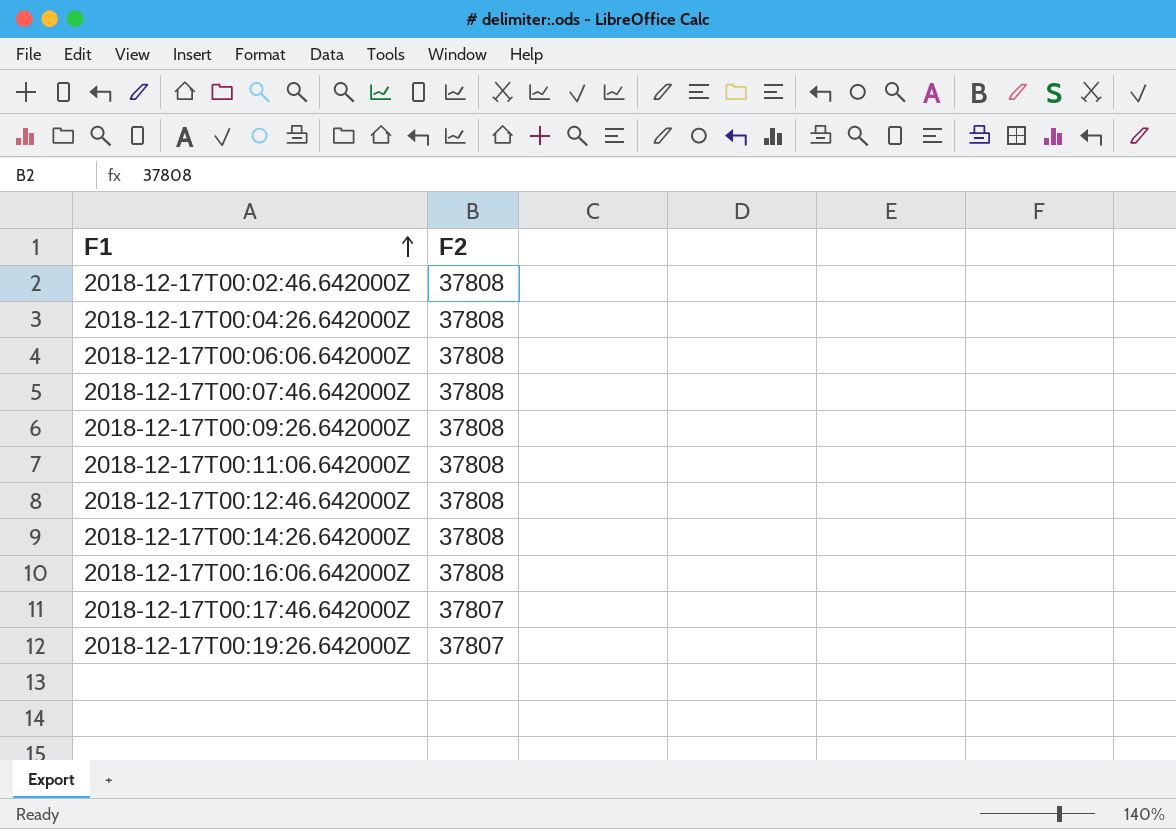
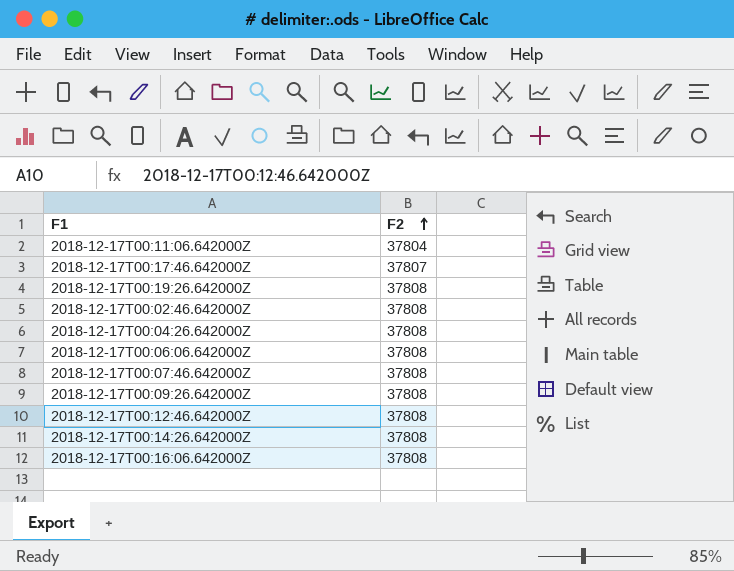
row order: F1 ascending -> F2 ascending
2018-12-17T00:11:06.642000Z | F2: 37808 -> 37804
2018-12-17T00:19:26.642000Z | F2: 37807 -> 37808

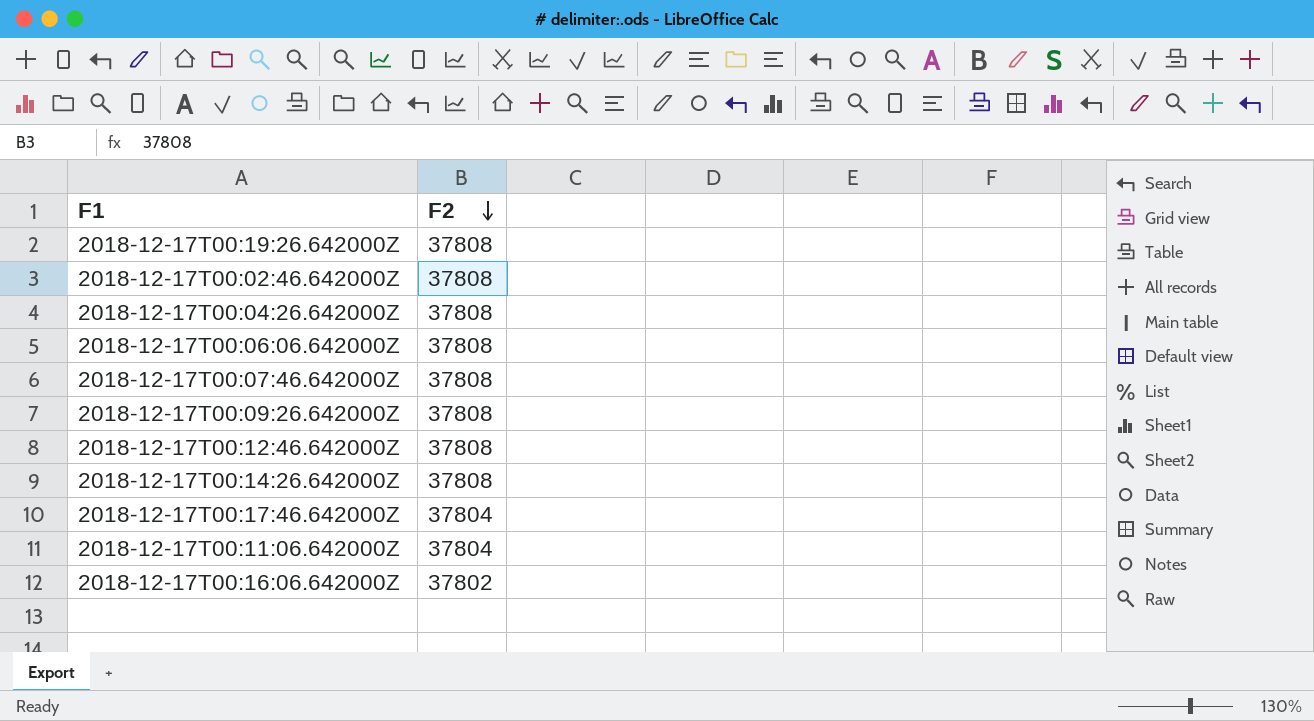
row order: F2 ascending -> F2 descending
2018-12-17T00:17:46.642000Z | F2: 37807 -> 37804
2018-12-17T00:16:06.642000Z | F2: 37808 -> 37802

